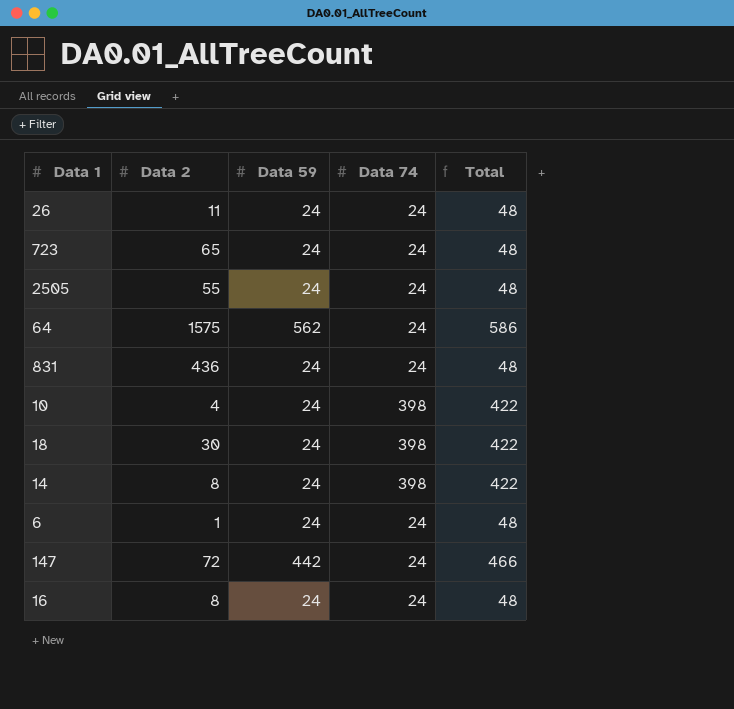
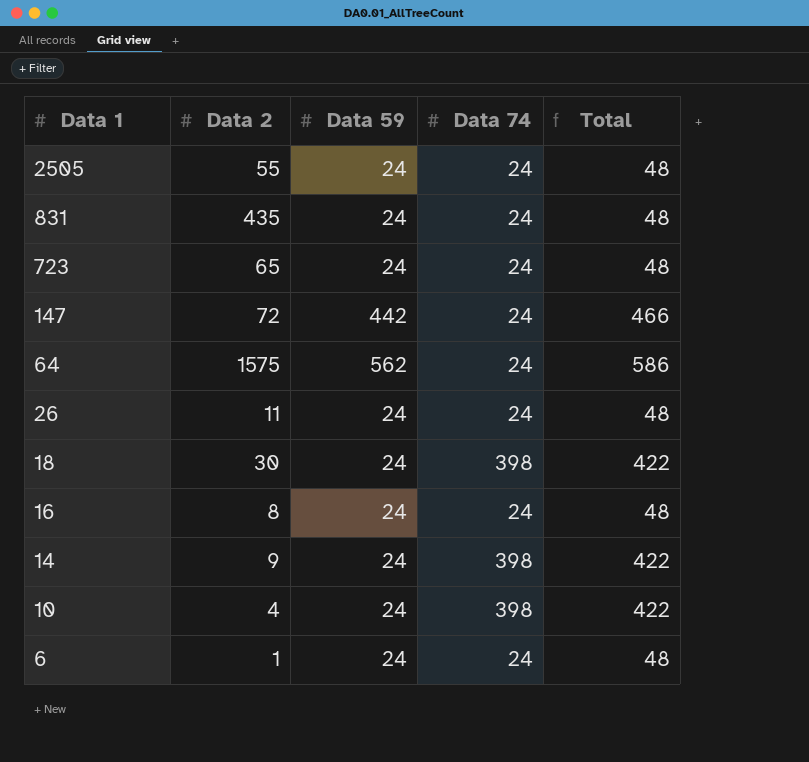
row order: none -> Data 1 descending
831 | Data 2: 436 -> 435
14 | Data 2: 8 -> 9

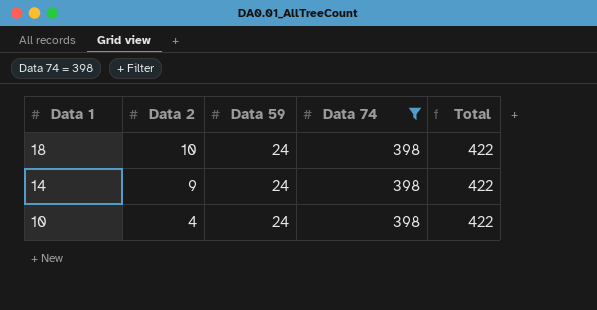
filter: none -> Data 74 = 398
18 | Data 2: 30 -> 10

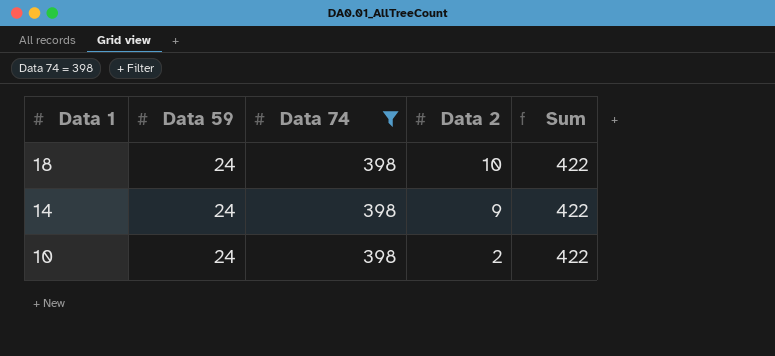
column Data 2 | position: 2 -> 4
column name: Total -> Sum
10 | Data 2: 4 -> 2

